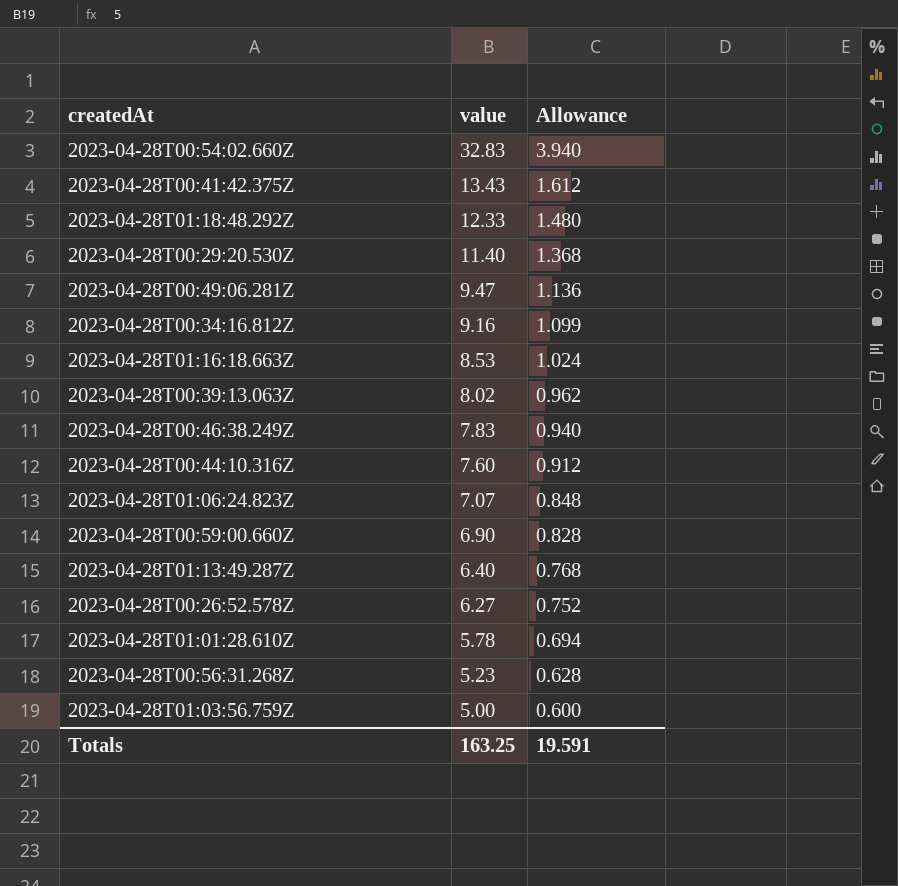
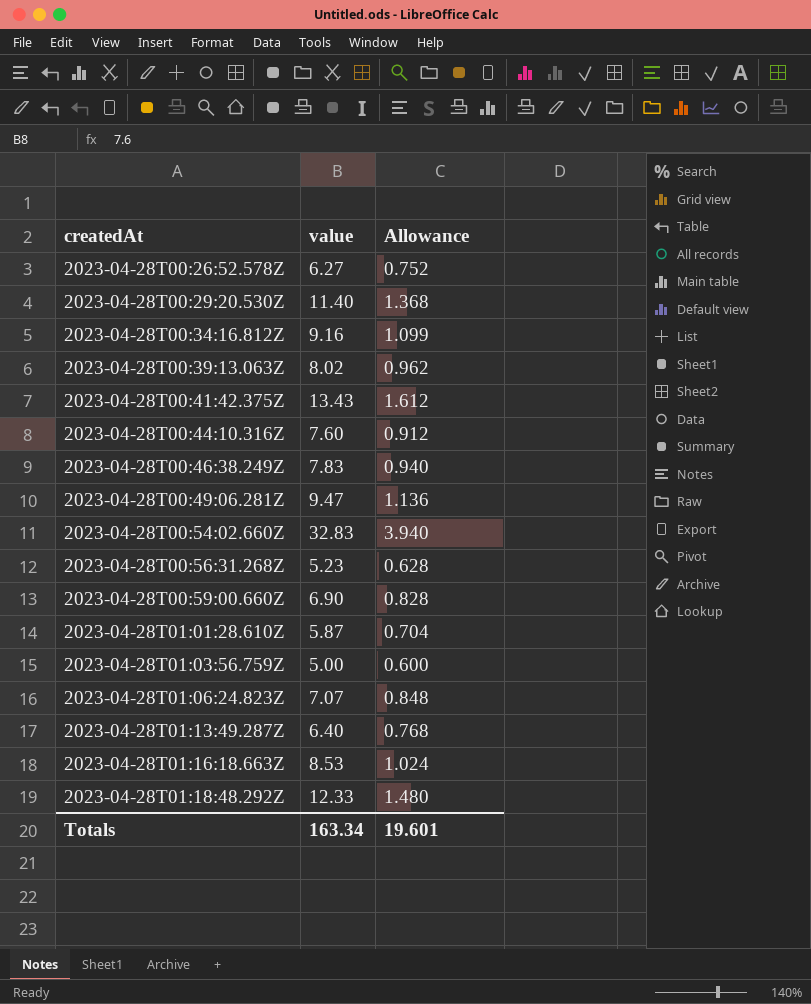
row order: value descending -> createdAt ascending
2023-04-28T01:01:28.610Z | value: 5.78 -> 5.87
2023-04-28T01:01:28.610Z | Allowance: 0.694 -> 0.704
Totals | value: 163.25 -> 163.34
Totals | Allowance: 19.591 -> 19.601

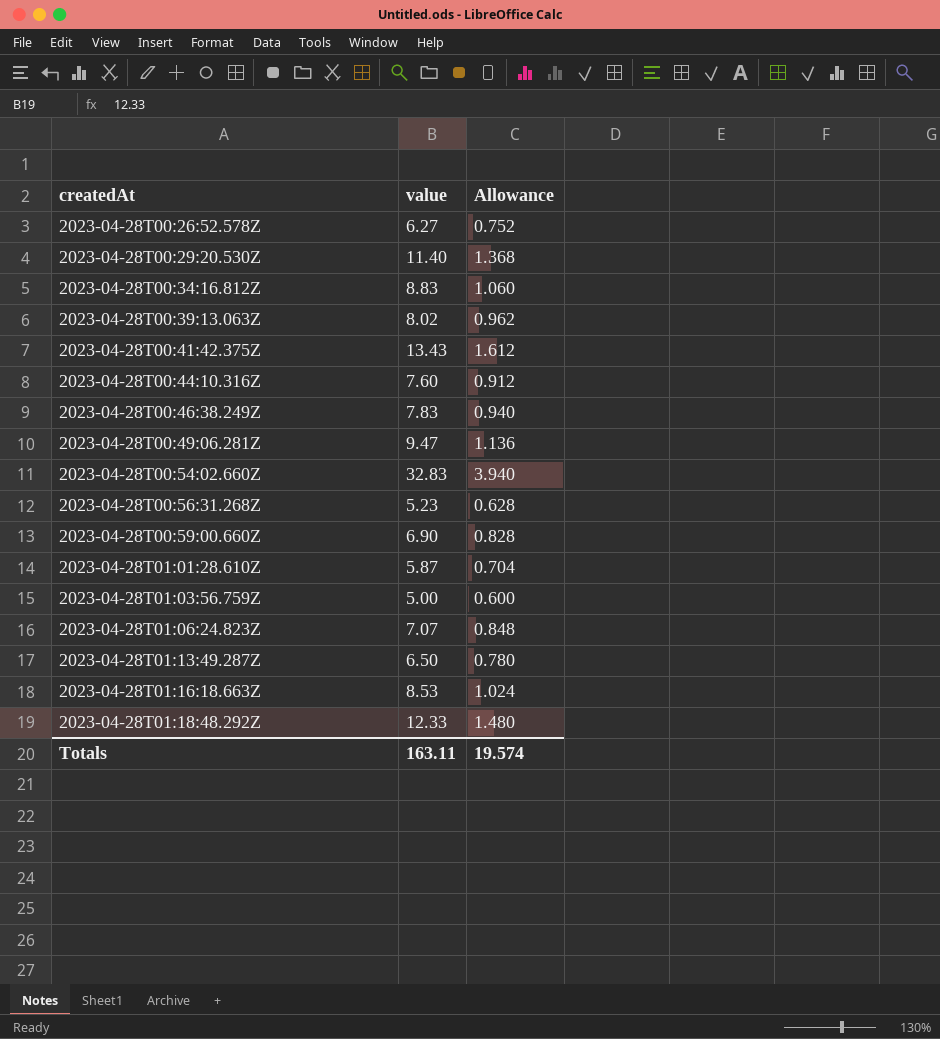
2023-04-28T00:34:16.812Z | value: 9.16 -> 8.83
2023-04-28T00:34:16.812Z | Allowance: 1.099 -> 1.060
2023-04-28T01:13:49.287Z | value: 6.40 -> 6.50
2023-04-28T01:13:49.287Z | Allowance: 0.768 -> 0.780
Totals | value: 163.34 -> 163.11
Totals | Allowance: 19.601 -> 19.574

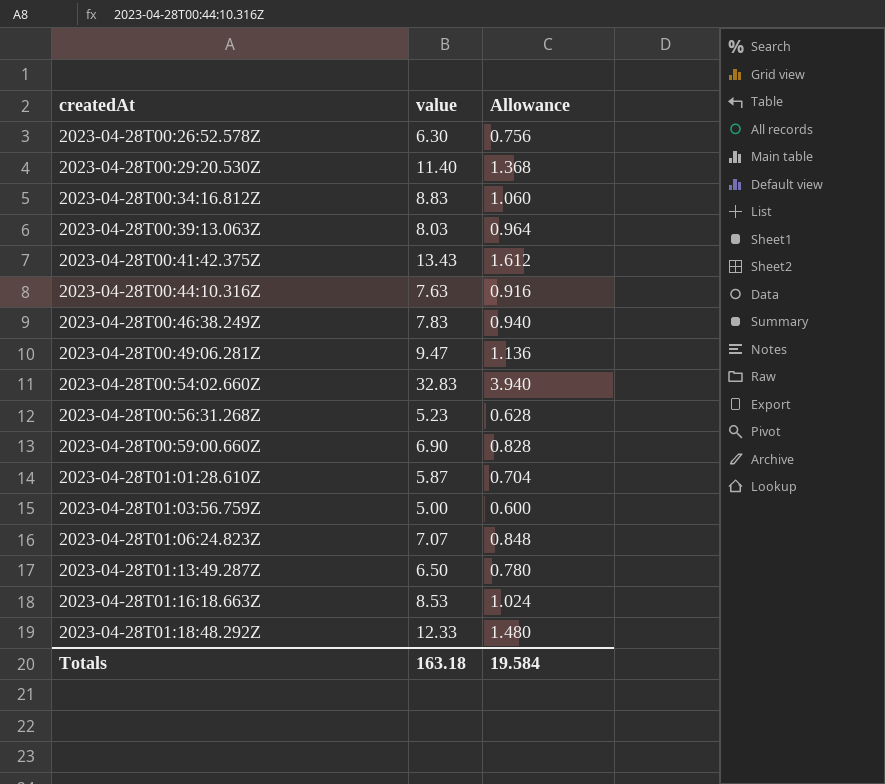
2023-04-28T00:26:52.578Z | value: 6.27 -> 6.30
2023-04-28T00:26:52.578Z | Allowance: 0.752 -> 0.756
2023-04-28T00:39:13.063Z | value: 8.02 -> 8.03
2023-04-28T00:39:13.063Z | Allowance: 0.962 -> 0.964
2023-04-28T00:44:10.316Z | value: 7.60 -> 7.63
2023-04-28T00:44:10.316Z | Allowance: 0.912 -> 0.916
Totals | value: 163.11 -> 163.18
Totals | Allowance: 19.574 -> 19.584

